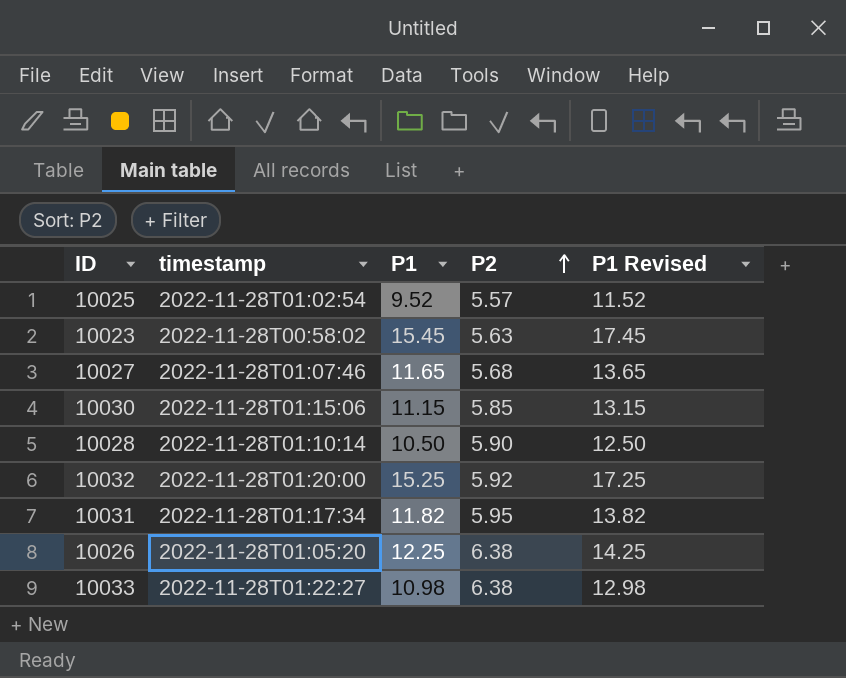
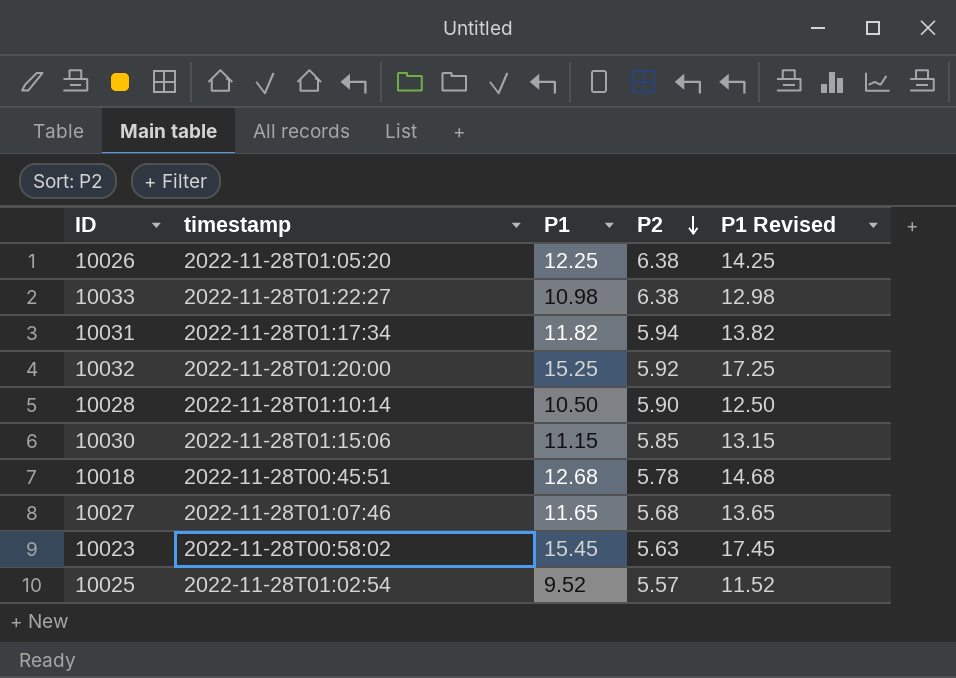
row order: P2 ascending -> P2 descending
10031 | P2: 5.95 -> 5.94
row 10018: none -> 2022-11-28T00:45:51 | 12.68 | 5.78 | 14.68

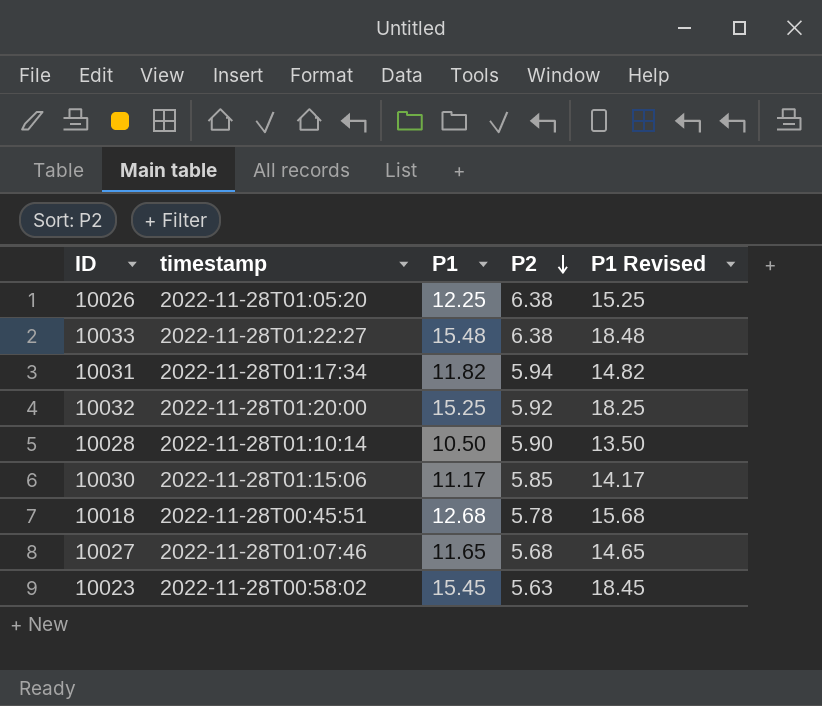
column P1 Revised | formula: [P1] + 2 -> [P1] + 3
row 10025: 2022-11-28T01:02:54 | 9.52 | 5.57 | 11.52 -> none
10033 | P1: 10.98 -> 15.48
10030 | P1: 11.15 -> 11.17

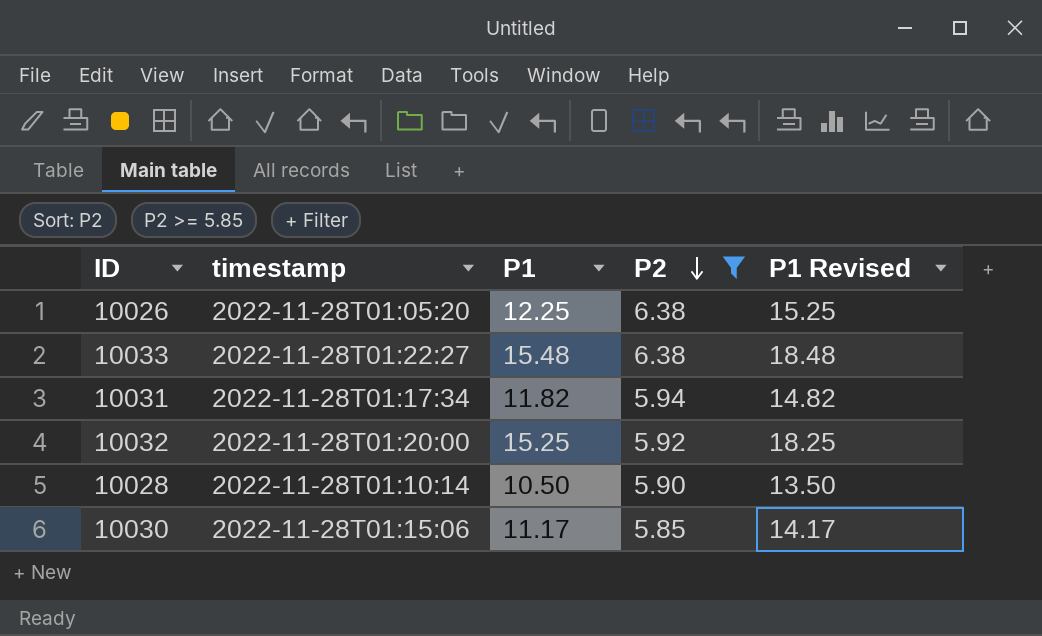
filter: none -> P2 >= 5.85

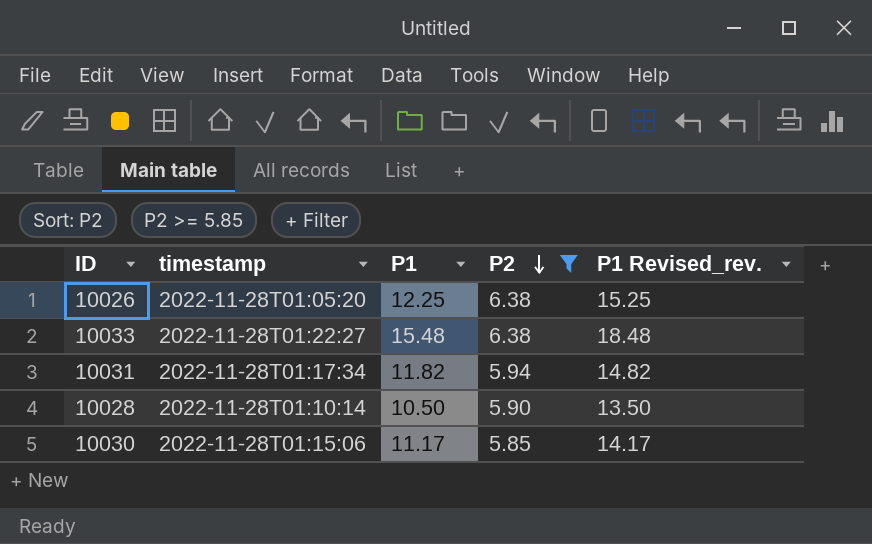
column name: P1 Revised -> P1 Revised_rev.
row 10032: 2022-11-28T01:20:00 | 15.25 | 5.92 | 18.25 -> none

